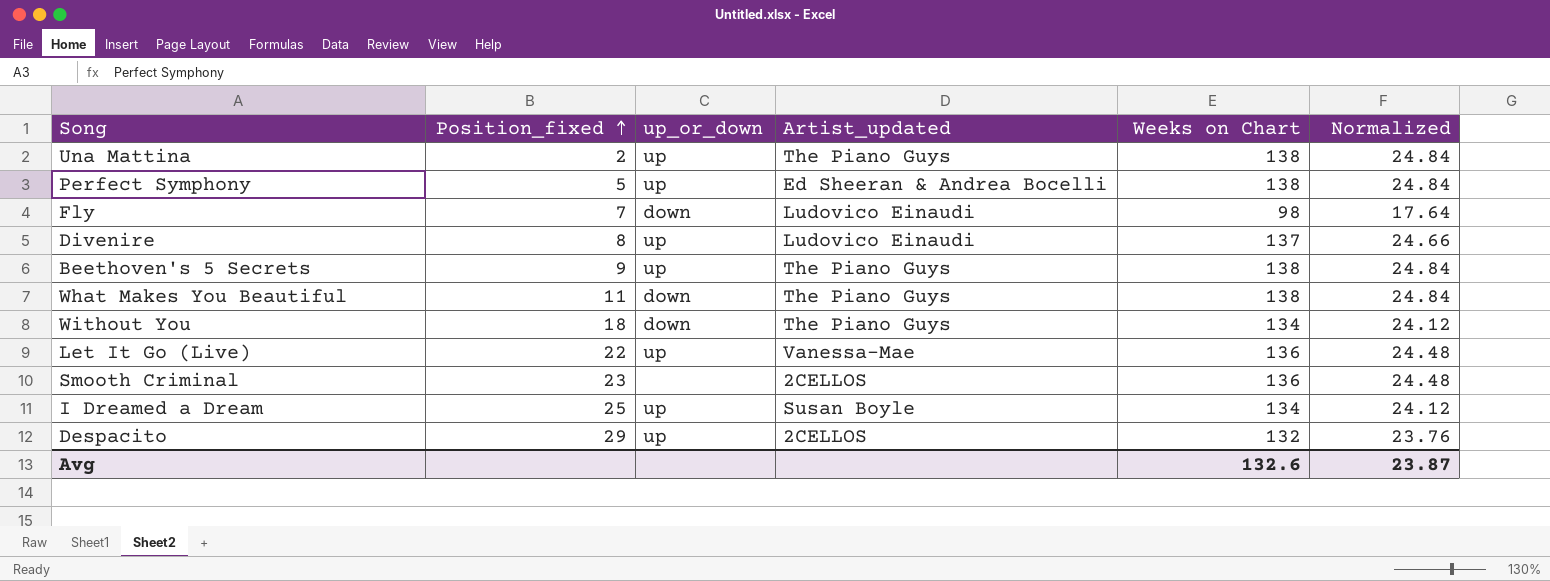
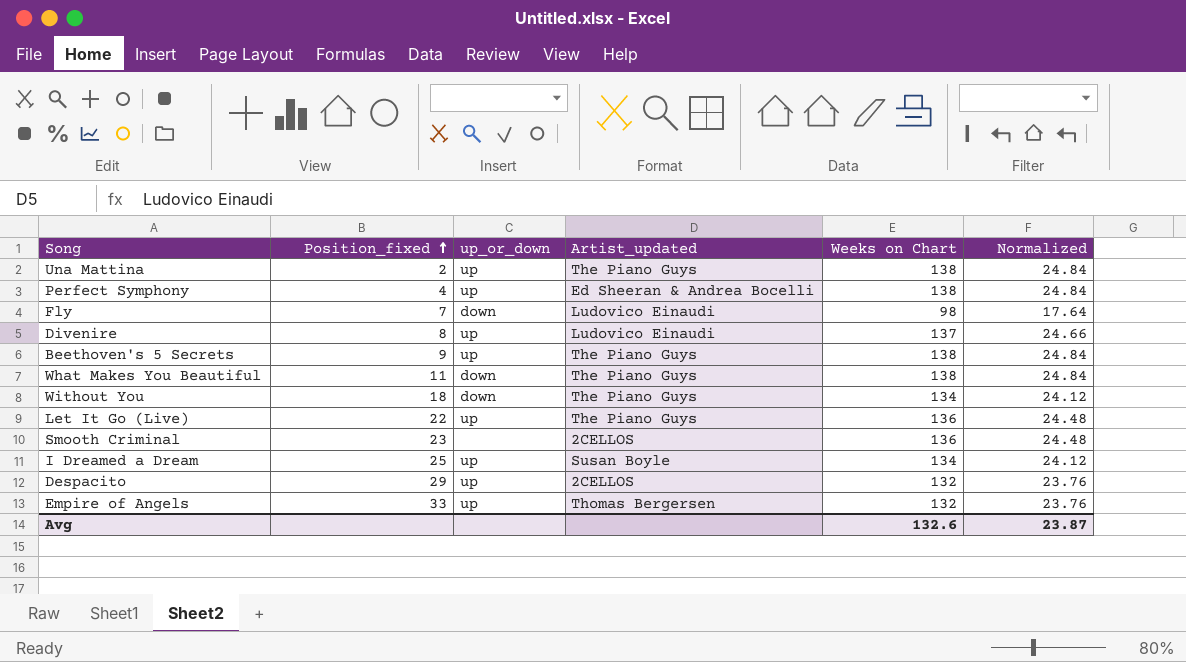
Perfect Symphony | Position_fixed: 5 -> 4
Let It Go (Live) | Artist_updated: Vanessa-Mae -> The Piano Guys
row Empire of Angels: none -> 33 | up | Thomas Bergersen | 132 | 23.76

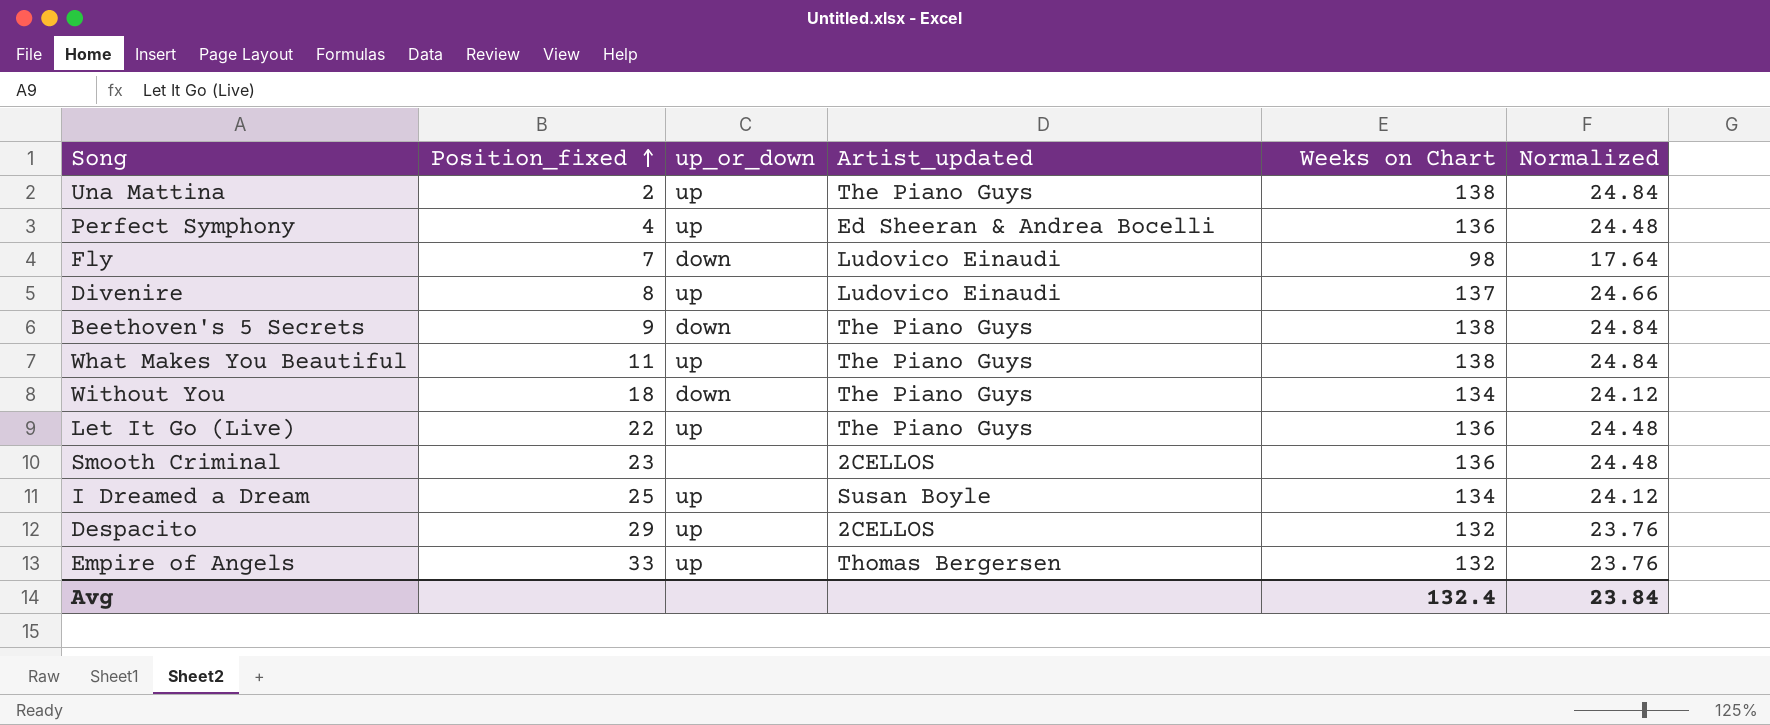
Perfect Symphony | Weeks on Chart: 138 -> 136
Perfect Symphony | Normalized: 24.84 -> 24.48
Beethoven's 5 Secrets | up_or_down: up -> down
What Makes You Beautiful | up_or_down: down -> up
Avg | Weeks on Chart: 132.6 -> 132.4
Avg | Normalized: 23.87 -> 23.84

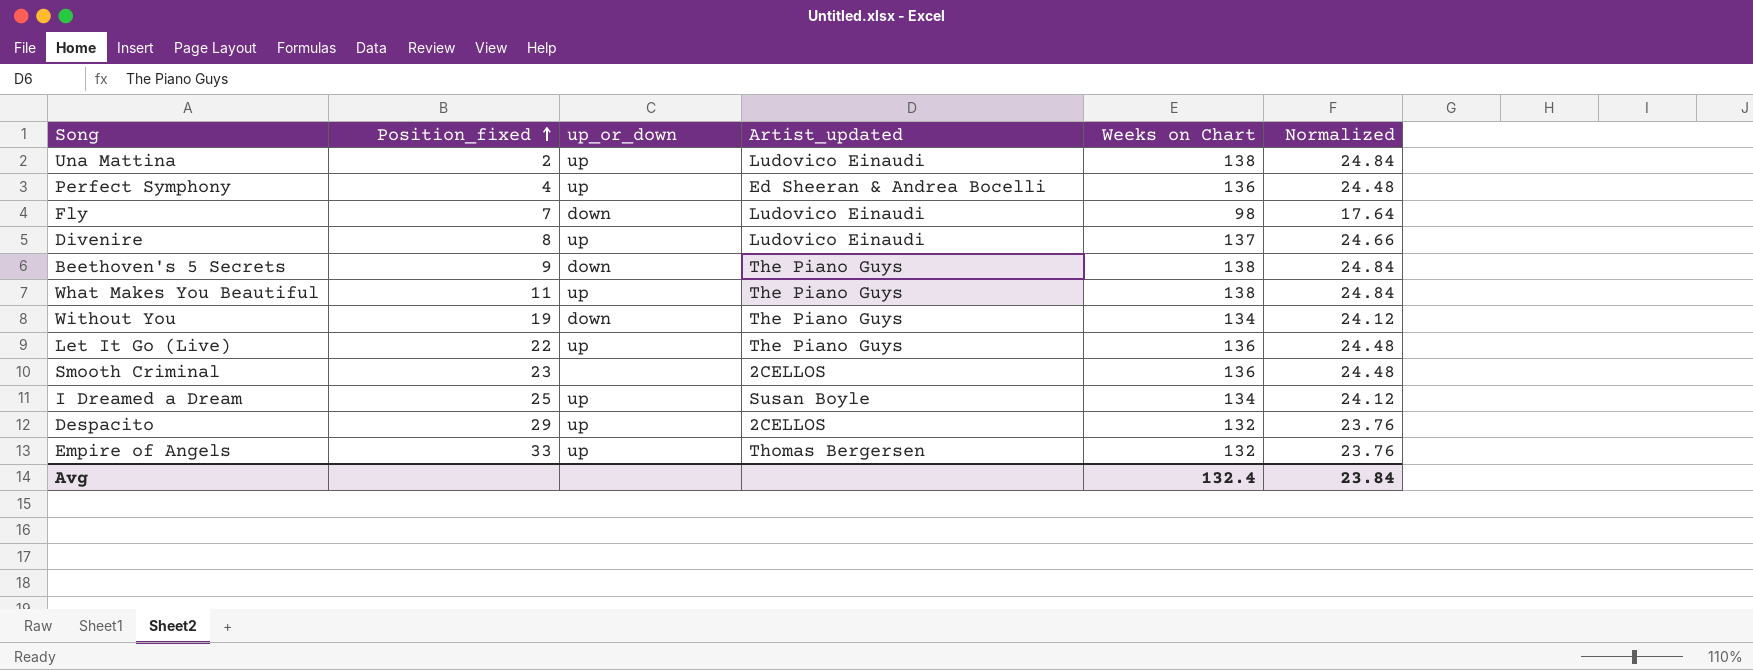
Una Mattina | Artist_updated: The Piano Guys -> Ludovico Einaudi
Without You | Position_fixed: 18 -> 19

